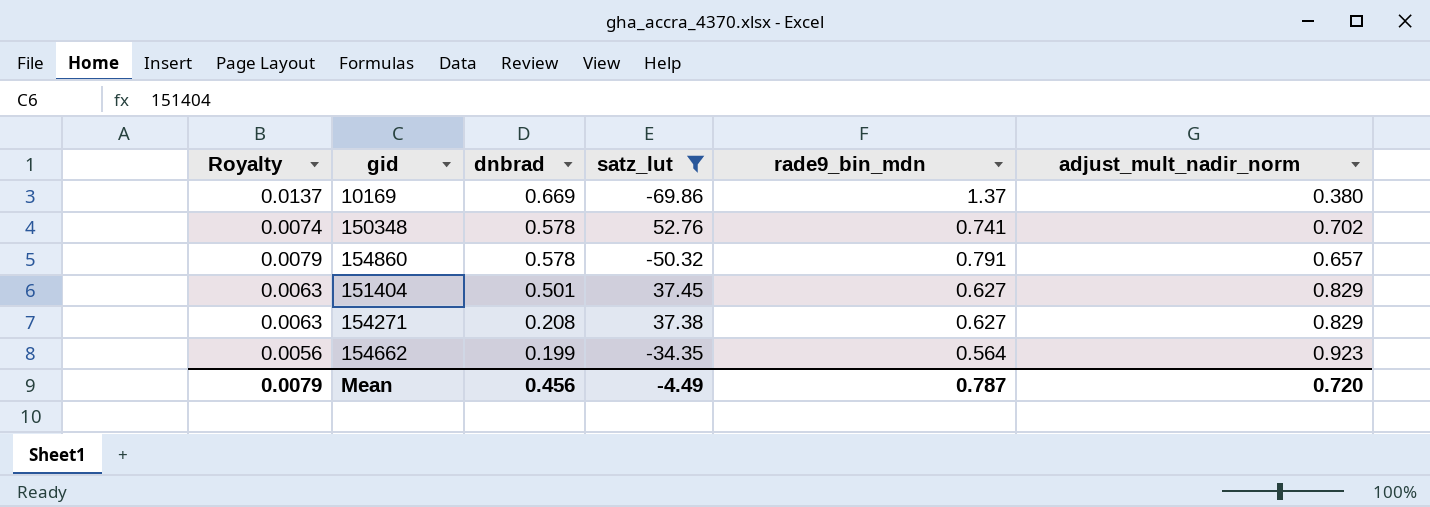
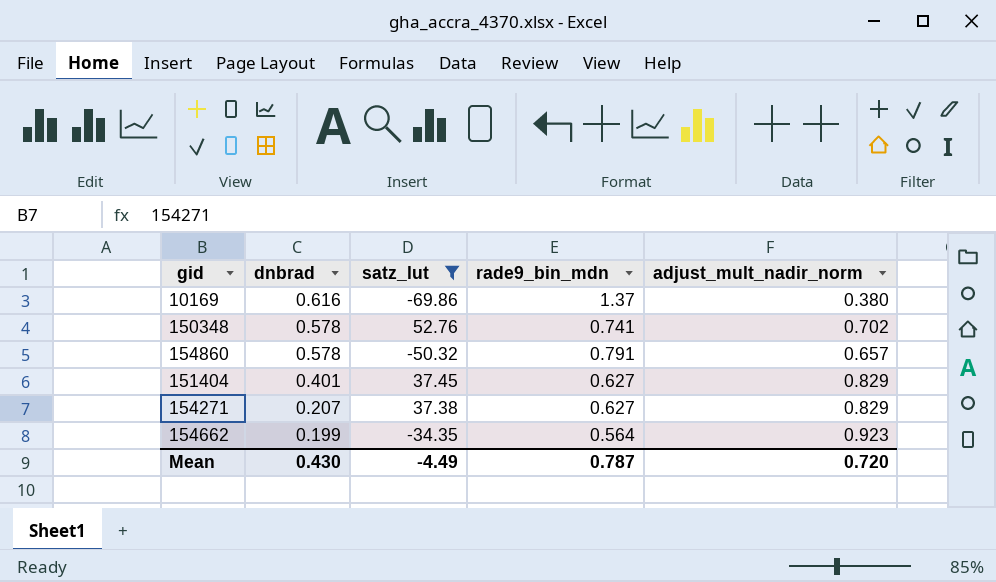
column Royalty | formula: [rade9_bin_mdn] * 0.01 -> none
10169 | dnbrad: 0.669 -> 0.616
151404 | dnbrad: 0.501 -> 0.401
154271 | dnbrad: 0.208 -> 0.207
Mean | dnbrad: 0.456 -> 0.430

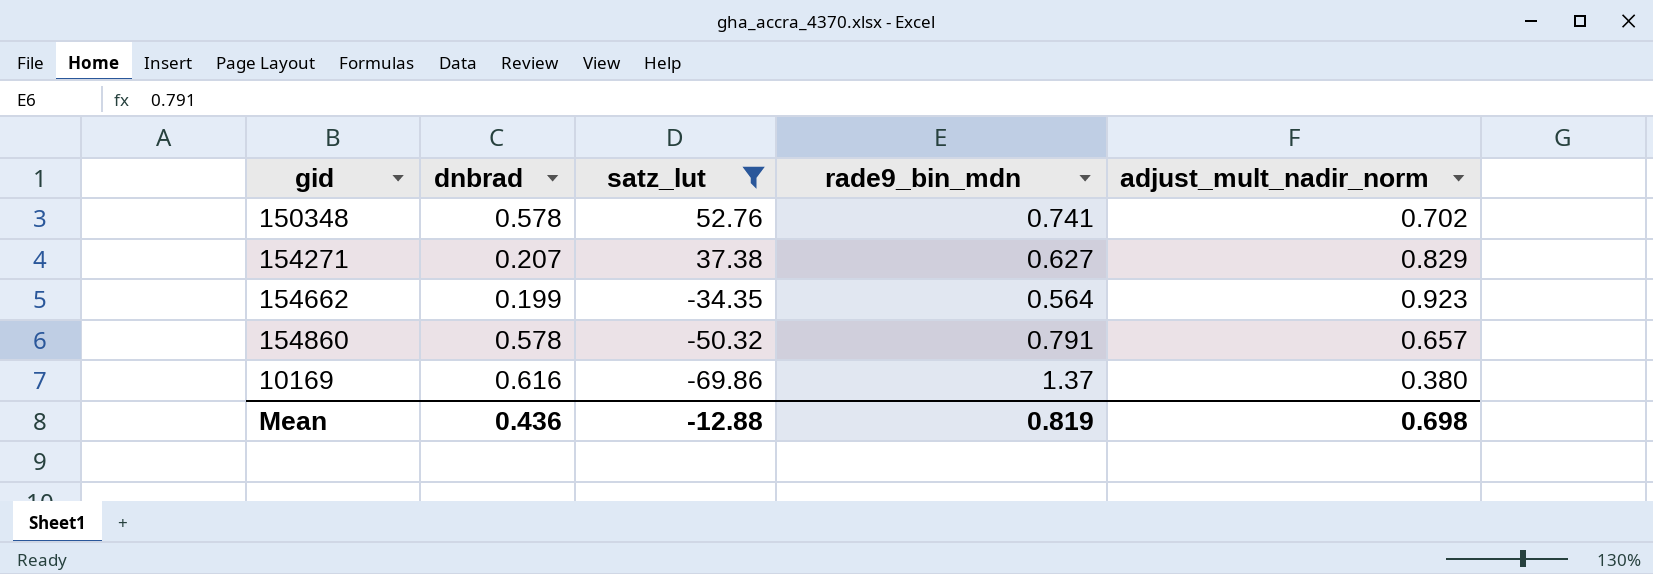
row order: dnbrad descending -> satz_lut descending
row 151404: 0.401 | 37.45 | 0.627 | 0.829 -> none
Mean | dnbrad: 0.430 -> 0.436
Mean | satz_lut: -4.49 -> -12.88
Mean | rade9_bin_mdn: 0.787 -> 0.819
Mean | adjust_mult_nadir_norm: 0.720 -> 0.698

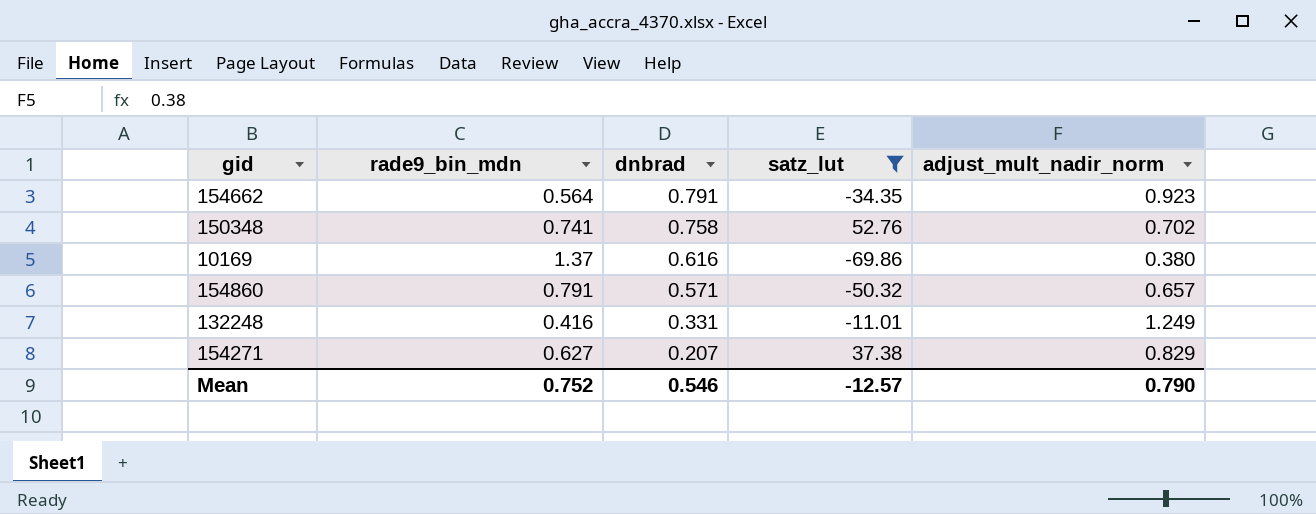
row order: satz_lut descending -> dnbrad descending
column rade9_bin_mdn | position: 4 -> 2
154662 | dnbrad: 0.199 -> 0.791
150348 | dnbrad: 0.578 -> 0.758
154860 | dnbrad: 0.578 -> 0.571
row 132248: none -> 0.416 | 0.331 | -11.01 | 1.249
Mean | rade9_bin_mdn: 0.819 -> 0.752
Mean | dnbrad: 0.436 -> 0.546
Mean | satz_lut: -12.88 -> -12.57
Mean | adjust_mult_nadir_norm: 0.698 -> 0.790

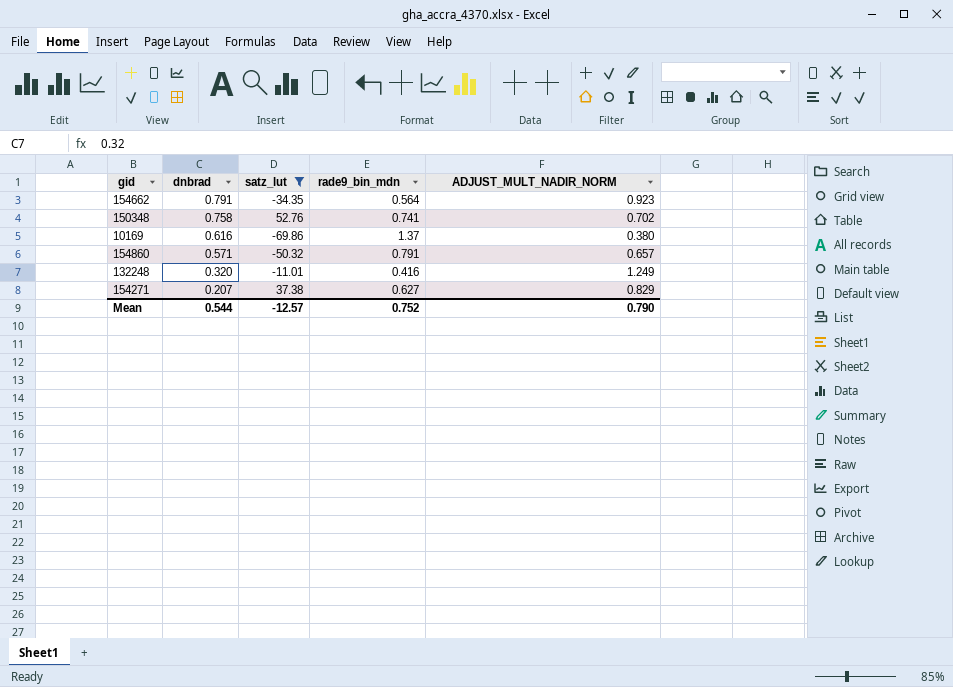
column rade9_bin_mdn | position: 2 -> 4
column name: adjust_mult_nadir_norm -> ADJUST_MULT_NADIR_NORM
132248 | dnbrad: 0.331 -> 0.320
Mean | dnbrad: 0.546 -> 0.544

